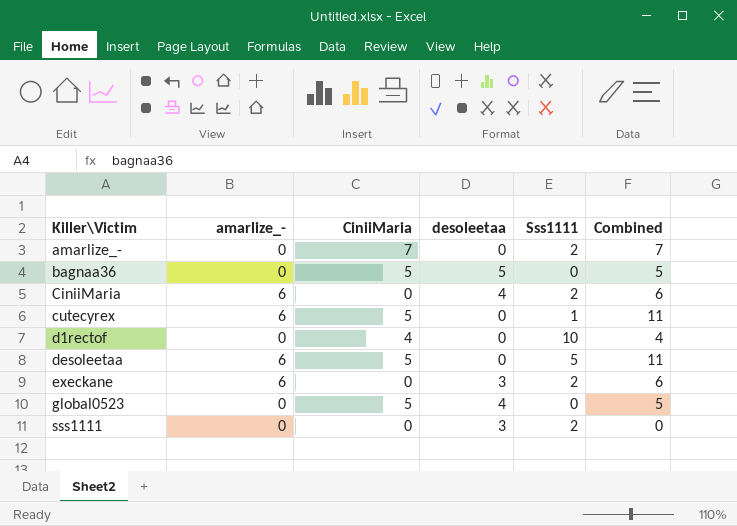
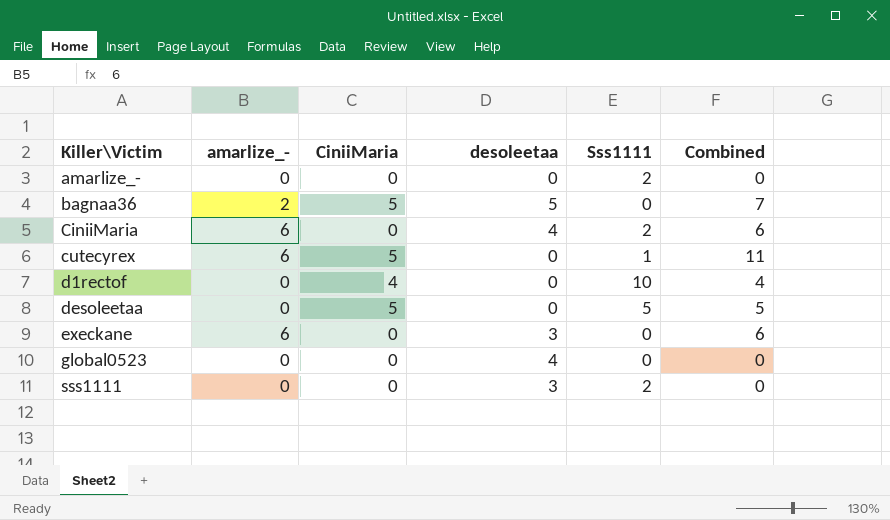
amarlize_- | CiniiMaria: 7 -> 0
amarlize_- | Combined: 7 -> 0
bagnaa36 | amarlize_-: 0 -> 2
bagnaa36 | Combined: 5 -> 7
desoleetaa | amarlize_-: 6 -> 0
desoleetaa | Combined: 11 -> 5
execkane | Sss1111: 2 -> 0
global0523 | CiniiMaria: 5 -> 0
global0523 | Combined: 5 -> 0

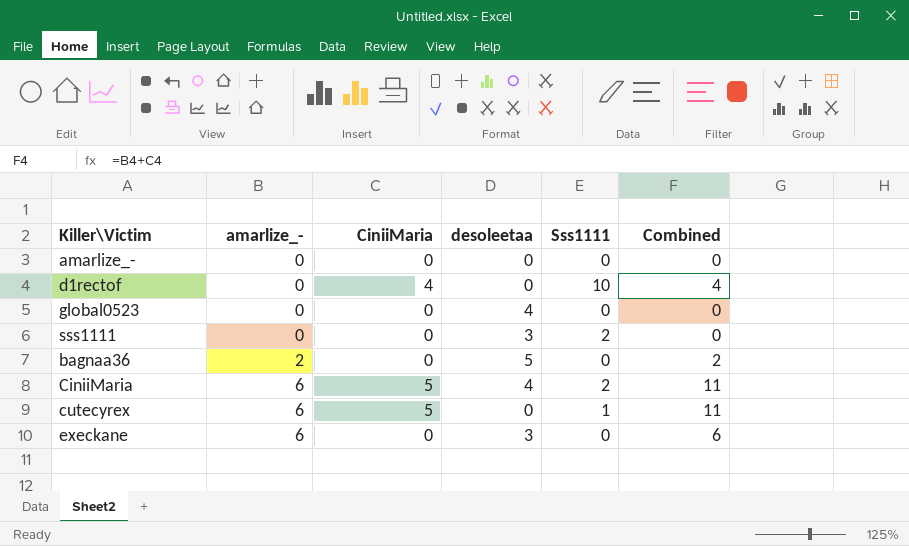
row order: Killer\Victim ascending -> amarlize_- ascending
row desoleetaa: 0 | 5 | 0 | 5 | 5 -> none
amarlize_- | Sss1111: 2 -> 0
bagnaa36 | CiniiMaria: 5 -> 0
bagnaa36 | Combined: 7 -> 2
CiniiMaria | CiniiMaria: 0 -> 5
CiniiMaria | Combined: 6 -> 11

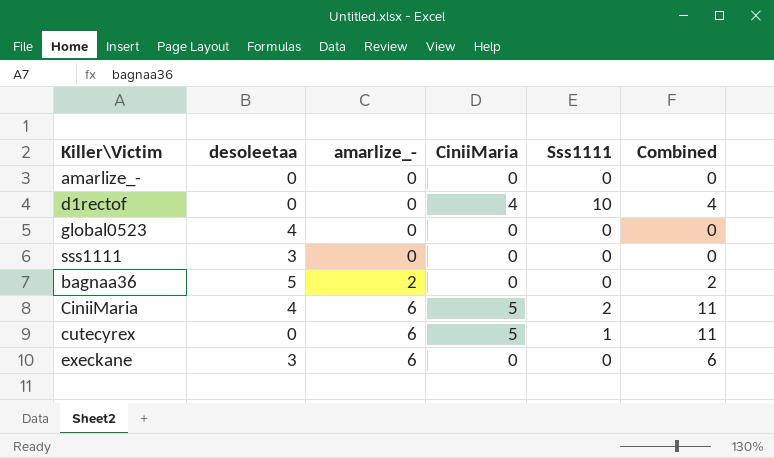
column desoleetaa | position: 4 -> 2
sss1111 | Sss1111: 2 -> 0

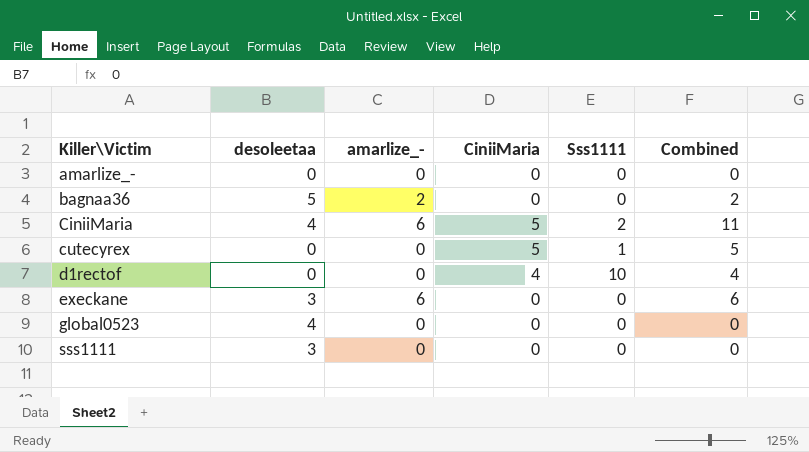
row order: amarlize_- ascending -> Killer\Victim ascending
cutecyrex | amarlize_-: 6 -> 0
cutecyrex | Combined: 11 -> 5

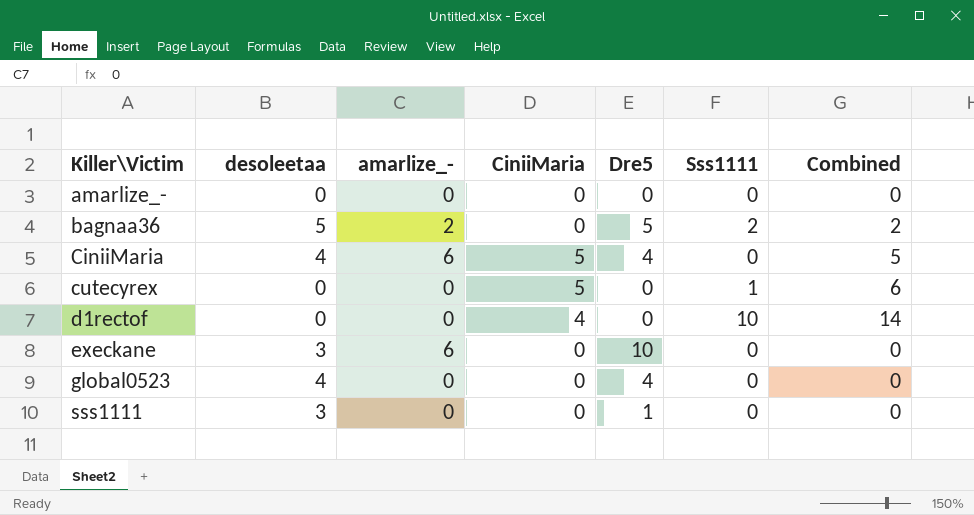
column Dre5 | position: none -> 5
column Combined | formula: [amarlize_-] + [CiniiMaria] -> [CiniiMaria] + [Sss1111]
bagnaa36 | Sss1111: 0 -> 2
CiniiMaria | Sss1111: 2 -> 0

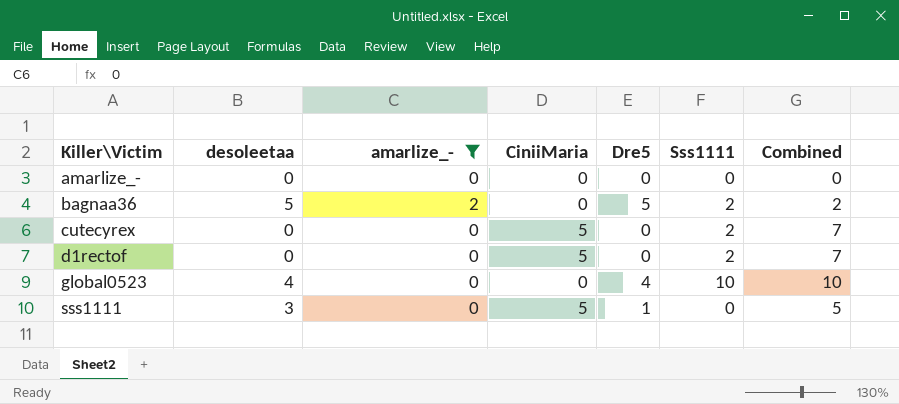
filter: none -> amarlize_- != 6
cutecyrex | Sss1111: 1 -> 2
cutecyrex | Combined: 6 -> 7
d1rectof | CiniiMaria: 4 -> 5
d1rectof | Sss1111: 10 -> 2
d1rectof | Combined: 14 -> 7
global0523 | Sss1111: 0 -> 10
global0523 | Combined: 0 -> 10
sss1111 | CiniiMaria: 0 -> 5
sss1111 | Combined: 0 -> 5

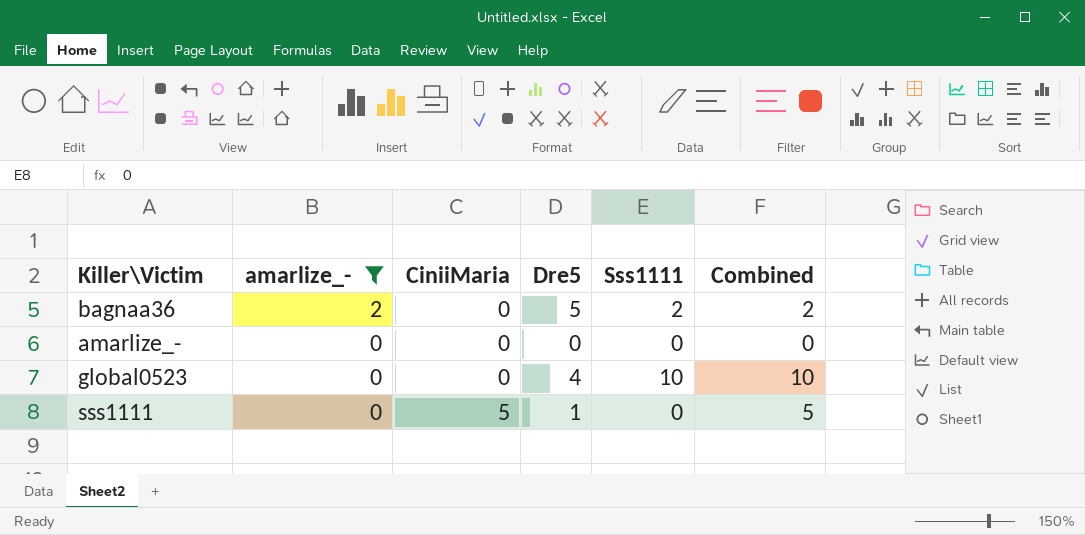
row order: Killer\Victim ascending -> amarlize_- descending
column desoleetaa | position: 2 -> none
row cutecyrex: 0 | 0 | 5 | 0 | 2 | 7 -> none
row d1rectof: 0 | 0 | 5 | 0 | 2 | 7 -> none

